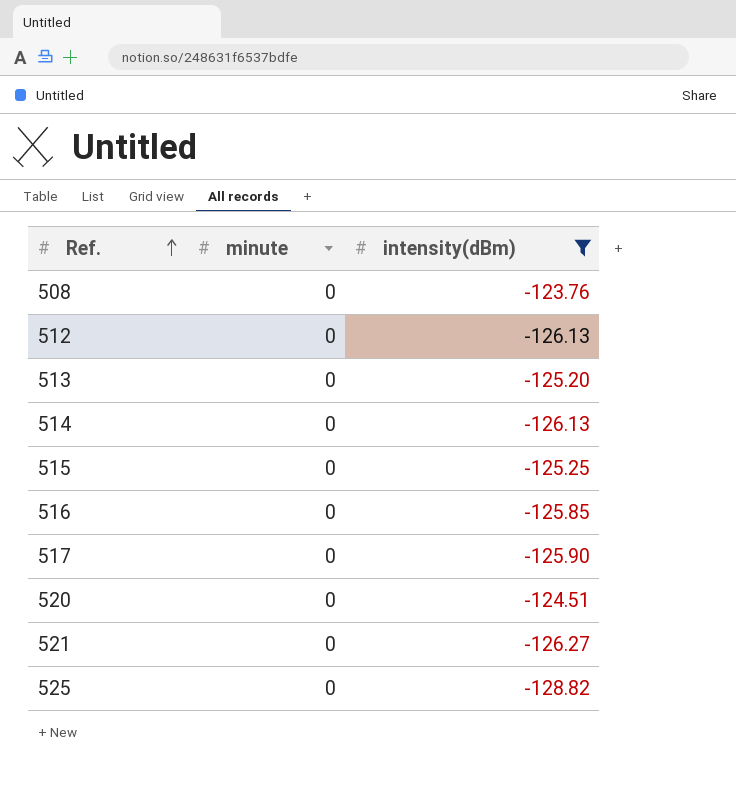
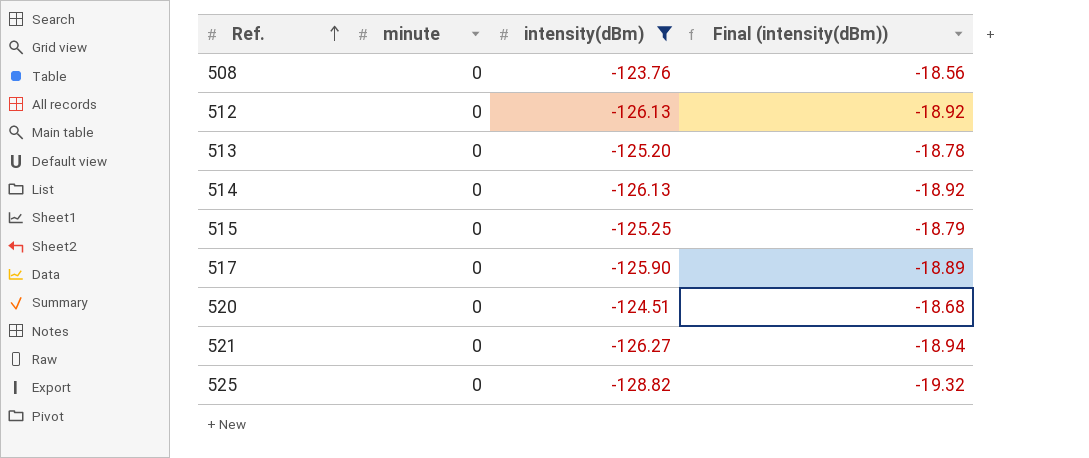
column Final (intensity(dBm)) | formula: none -> [intensity(dBm)] * 0.15
row 516: 0 | -125.85 -> none

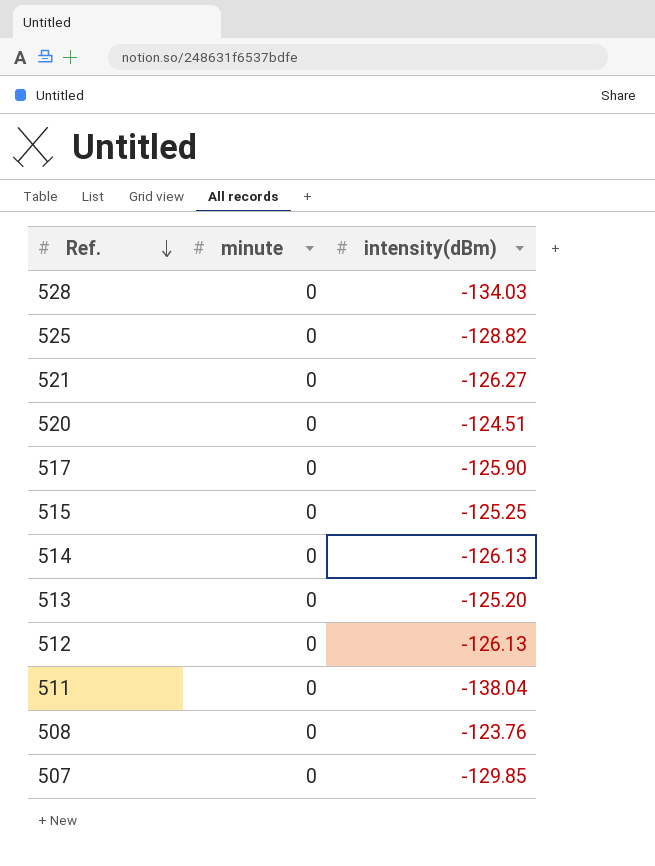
filter: intensity(dBm) >= -128.82 -> none
row order: Ref. ascending -> Ref. descending
column Final (intensity(dBm)) | formula: [intensity(dBm)] * 0.15 -> none

